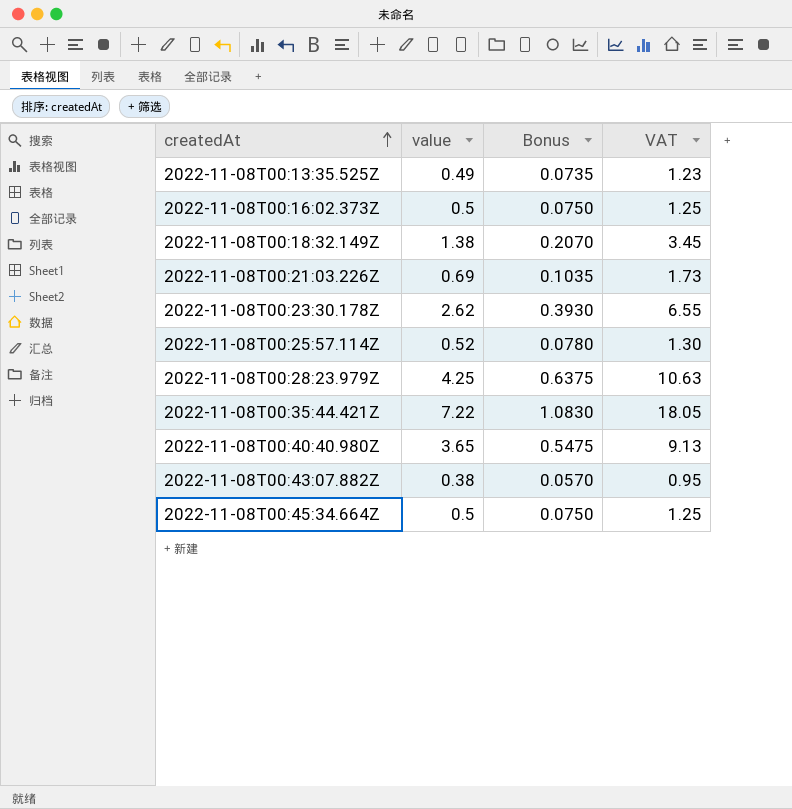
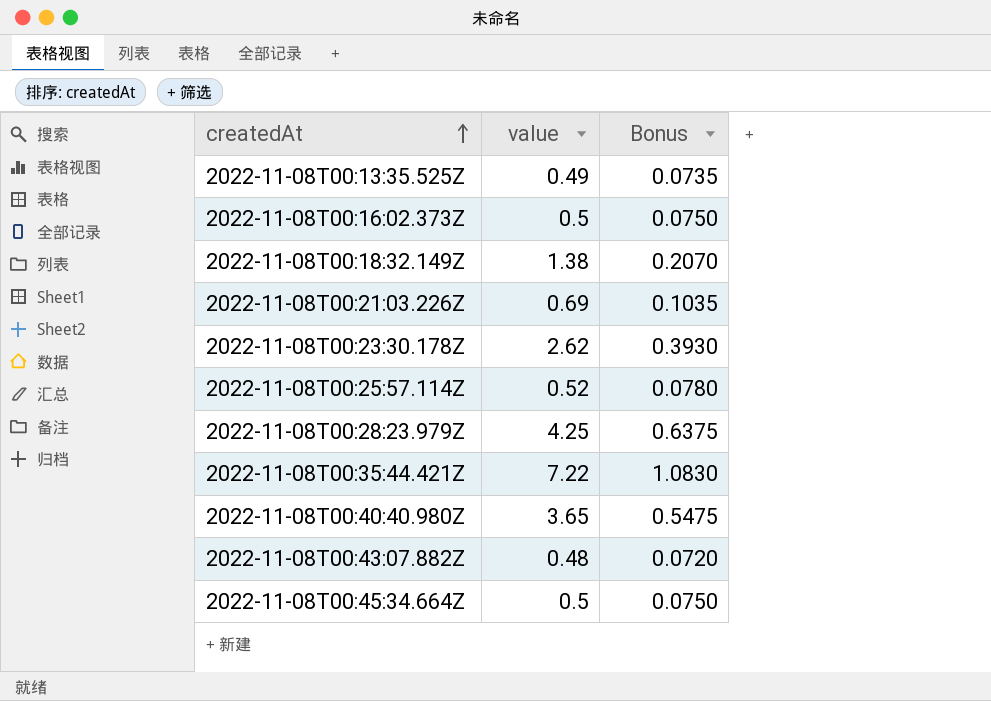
column VAT | formula: [value] * 2.5 -> none
2022-11-08T00:43:07.882Z | value: 0.38 -> 0.48
2022-11-08T00:43:07.882Z | Bonus: 0.0570 -> 0.0720

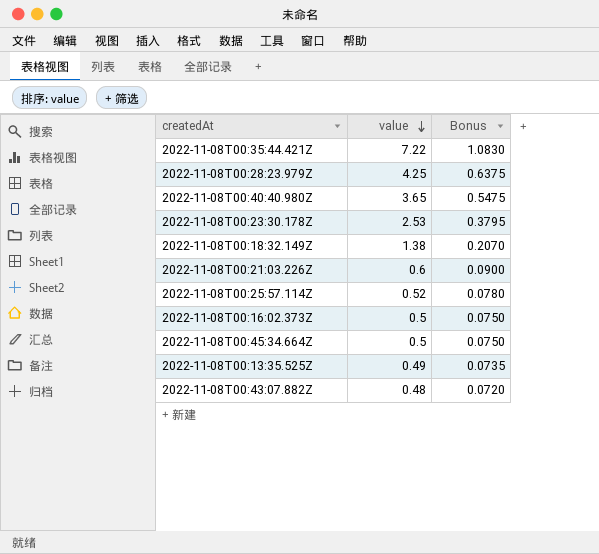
row order: createdAt ascending -> value descending
2022-11-08T00:23:30.178Z | value: 2.62 -> 2.53
2022-11-08T00:23:30.178Z | Bonus: 0.3930 -> 0.3795
2022-11-08T00:21:03.226Z | value: 0.69 -> 0.6
2022-11-08T00:21:03.226Z | Bonus: 0.1035 -> 0.0900

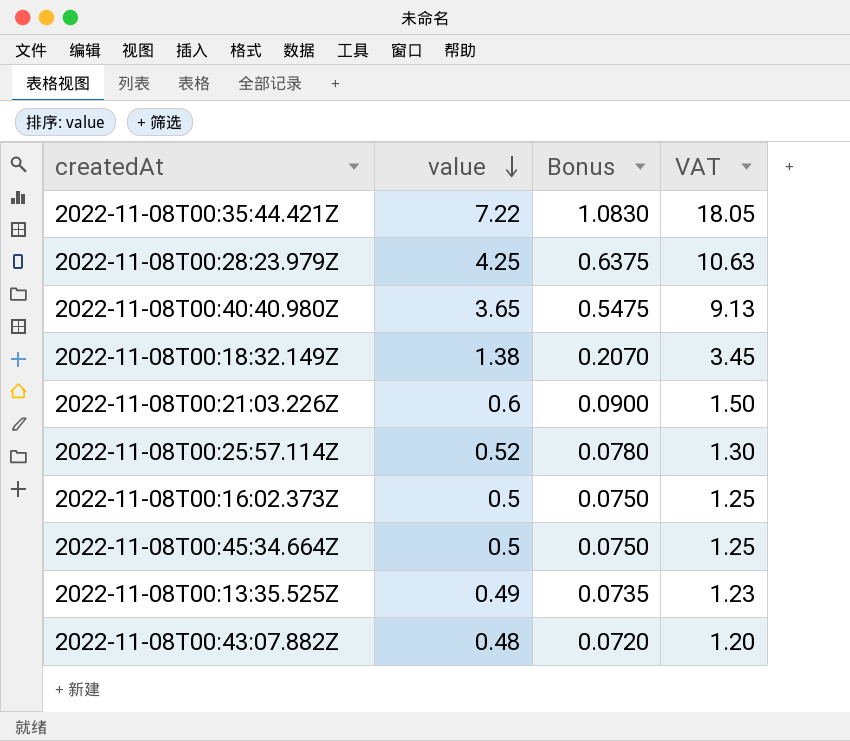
column VAT | formula: none -> [value] * 2.5
row 2022-11-08T00:23:30.178Z: 2.53 | 0.3795 -> none

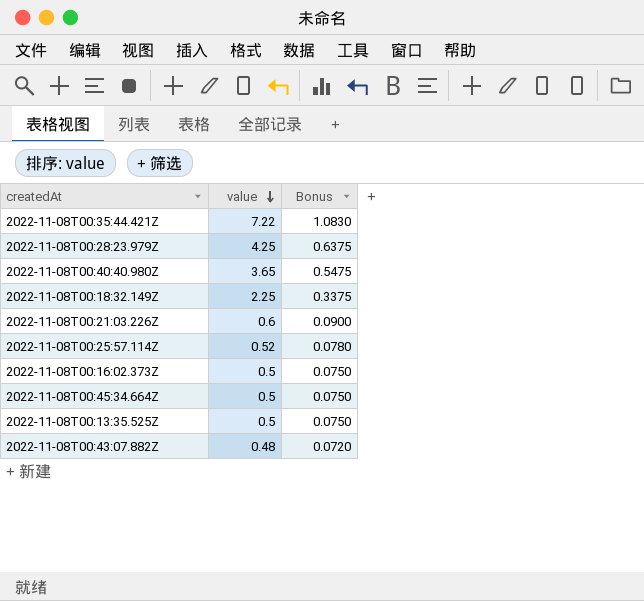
column VAT | formula: [value] * 2.5 -> none
2022-11-08T00:18:32.149Z | value: 1.38 -> 2.25
2022-11-08T00:18:32.149Z | Bonus: 0.2070 -> 0.3375
2022-11-08T00:13:35.525Z | value: 0.49 -> 0.5
2022-11-08T00:13:35.525Z | Bonus: 0.0735 -> 0.0750

